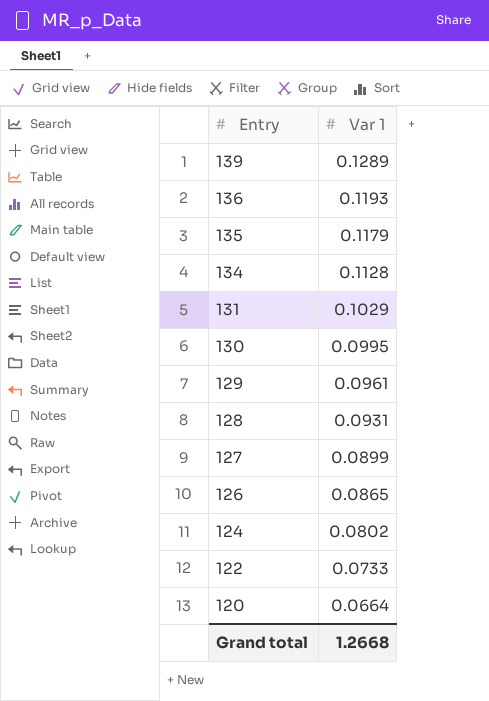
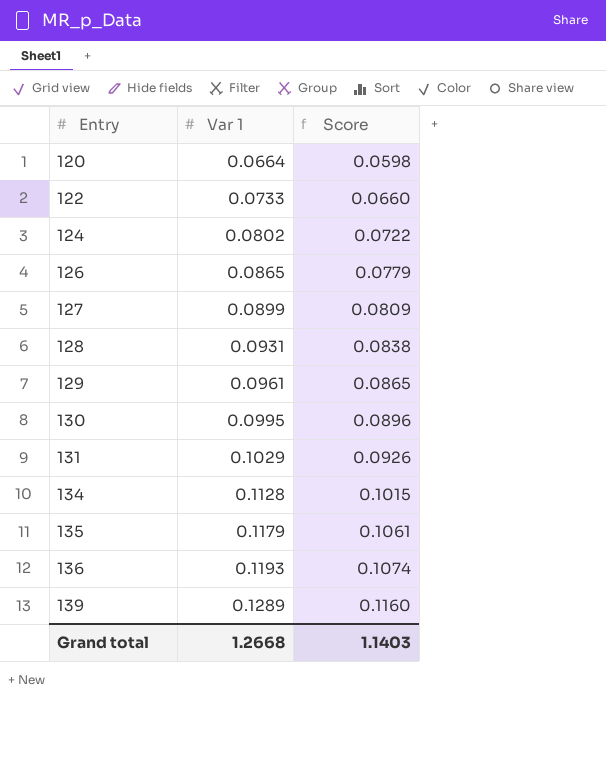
row order: Entry descending -> Entry ascending
column Score | formula: none -> [Var 1] * 0.9

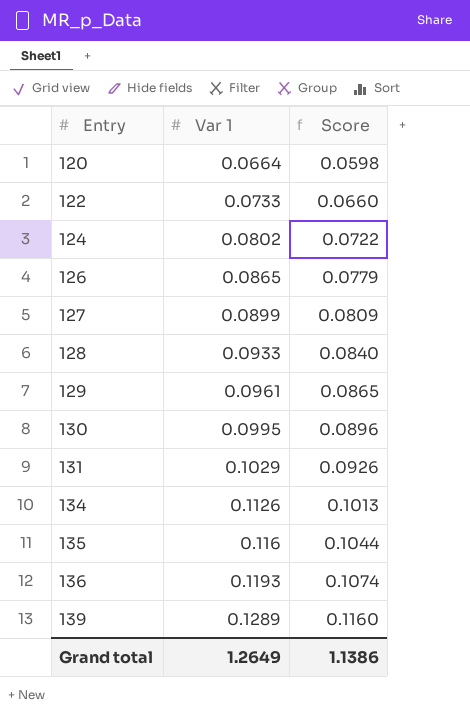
128 | Var 1: 0.0931 -> 0.0933
128 | Score: 0.0838 -> 0.0840
134 | Var 1: 0.1128 -> 0.1126
134 | Score: 0.1015 -> 0.1013
135 | Var 1: 0.1179 -> 0.116
135 | Score: 0.1061 -> 0.1044
Grand total | Var 1: 1.2668 -> 1.2649
Grand total | Score: 1.1403 -> 1.1386

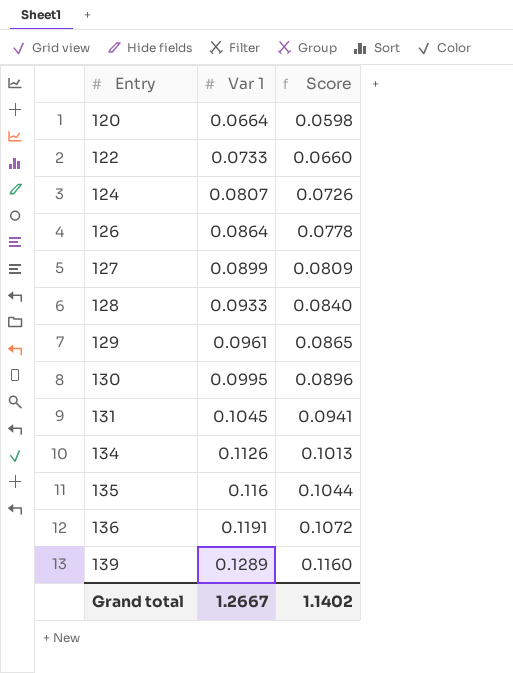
124 | Var 1: 0.0802 -> 0.0807
124 | Score: 0.0722 -> 0.0726
126 | Var 1: 0.0865 -> 0.0864
126 | Score: 0.0779 -> 0.0778
131 | Var 1: 0.1029 -> 0.1045
131 | Score: 0.0926 -> 0.0941
136 | Var 1: 0.1193 -> 0.1191
136 | Score: 0.1074 -> 0.1072
Grand total | Var 1: 1.2649 -> 1.2667
Grand total | Score: 1.1386 -> 1.1402

